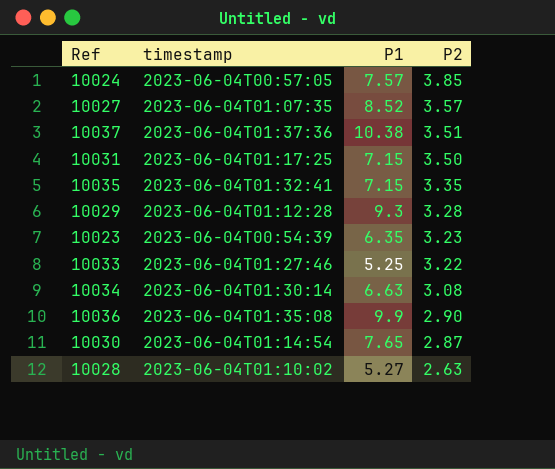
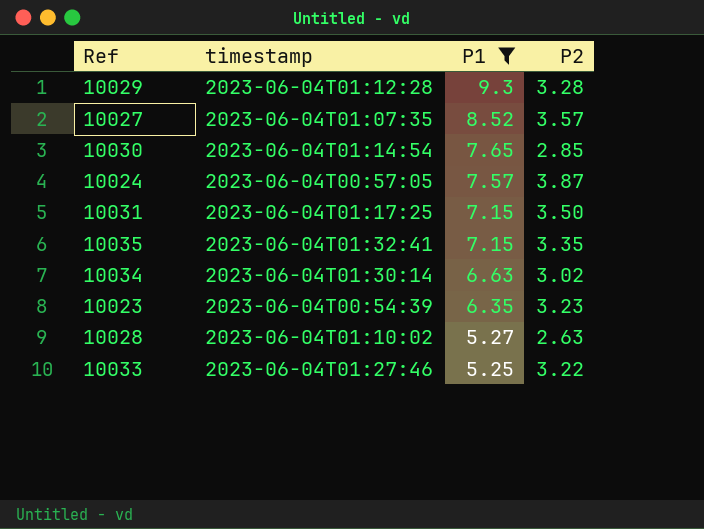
filter: none -> P1 <= 9.3
row order: P2 descending -> P1 descending
10030 | P2: 2.87 -> 2.85
10024 | P2: 3.85 -> 3.87
10034 | P2: 3.08 -> 3.02

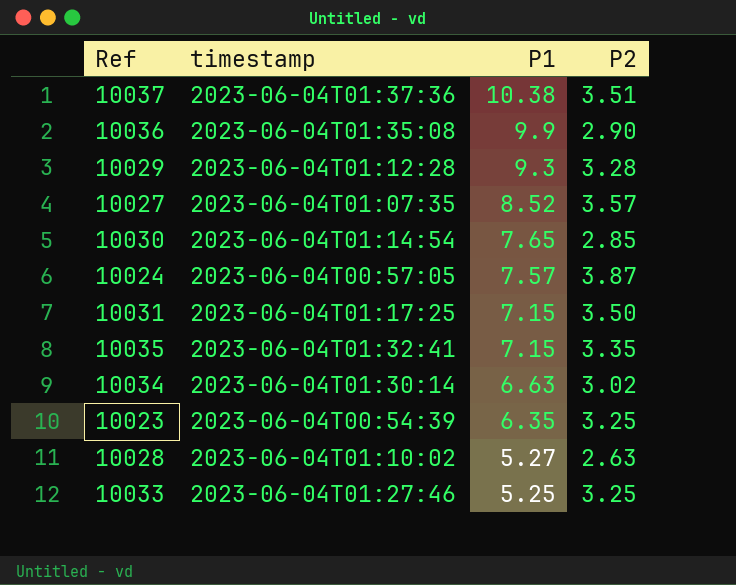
filter: P1 <= 9.3 -> none
10023 | P2: 3.23 -> 3.25
10033 | P2: 3.22 -> 3.25

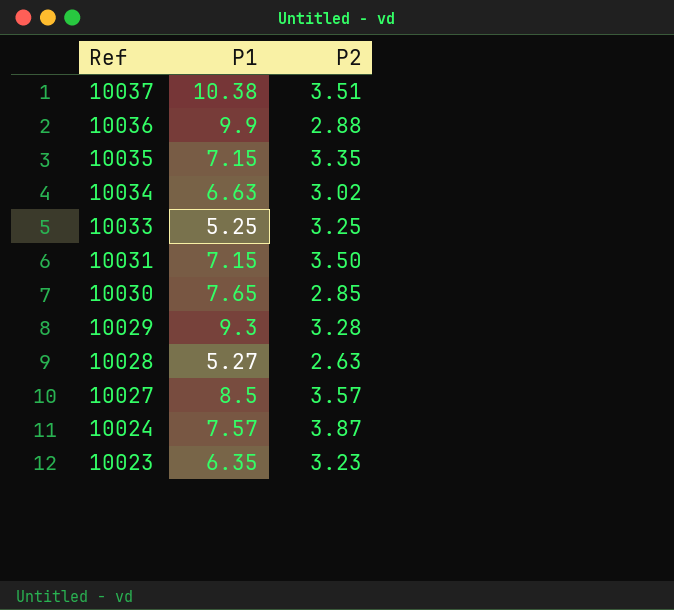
row order: P1 descending -> Ref descending
column timestamp | position: 2 -> none
10036 | P2: 2.90 -> 2.88
10027 | P1: 8.52 -> 8.5
10023 | P2: 3.25 -> 3.23

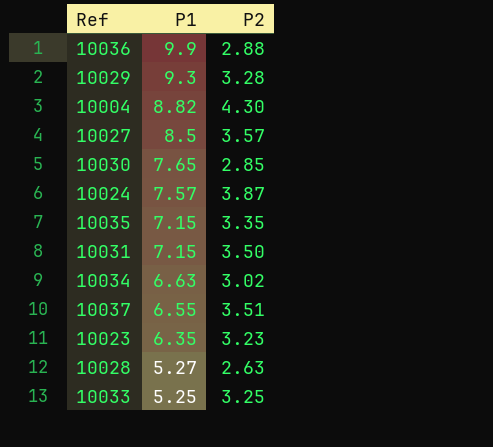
row order: Ref descending -> P1 descending
row 10004: none -> 8.82 | 4.30
10037 | P1: 10.38 -> 6.55

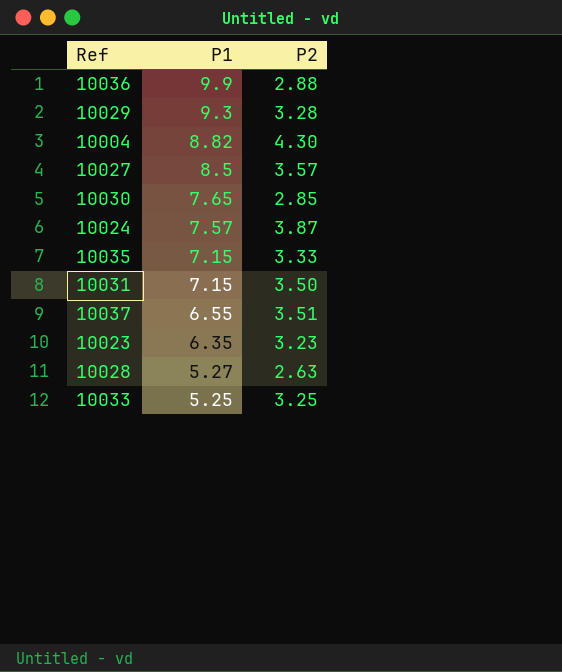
row 10034: 6.63 | 3.02 -> none
10035 | P2: 3.35 -> 3.33

